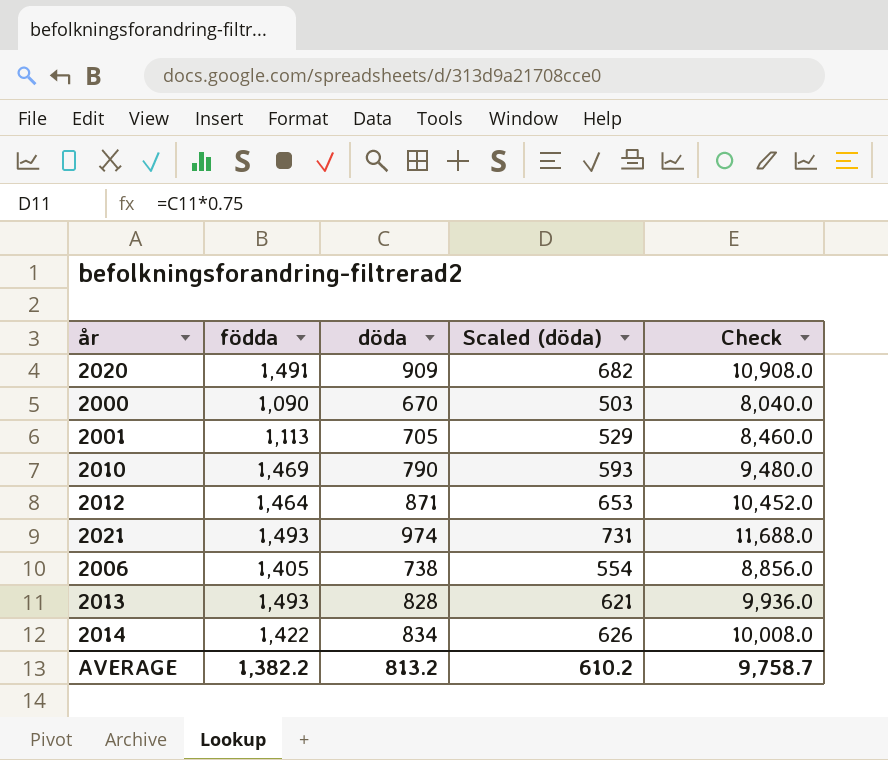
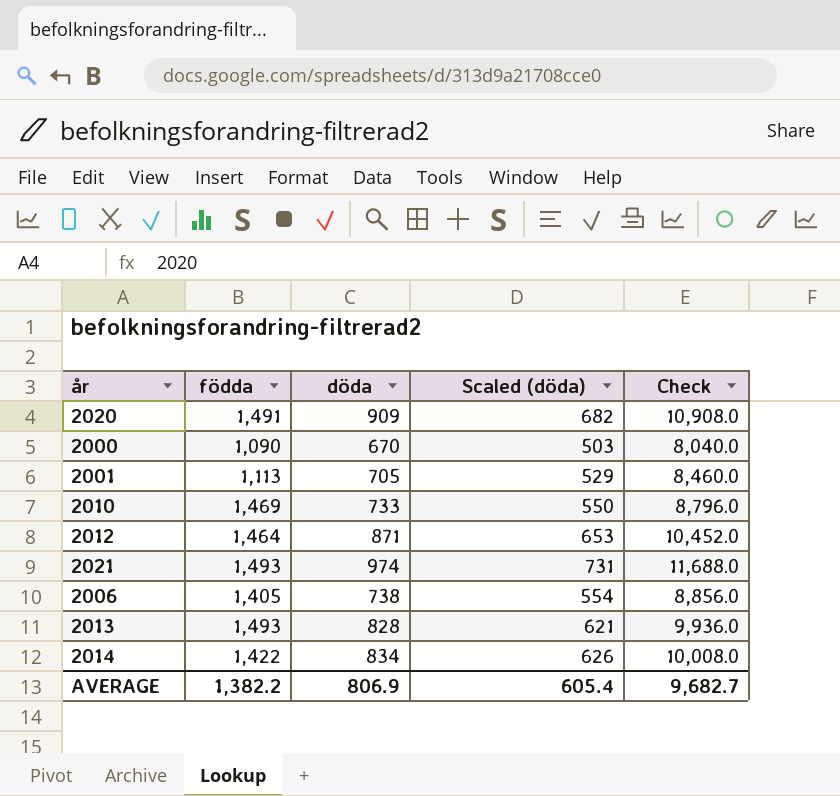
2010 | döda: 790 -> 733
2010 | Scaled (döda): 593 -> 550
2010 | Check: 9,480.0 -> 8,796.0
AVERAGE | döda: 813.2 -> 806.9
AVERAGE | Scaled (döda): 610.2 -> 605.4
AVERAGE | Check: 9,758.7 -> 9,682.7

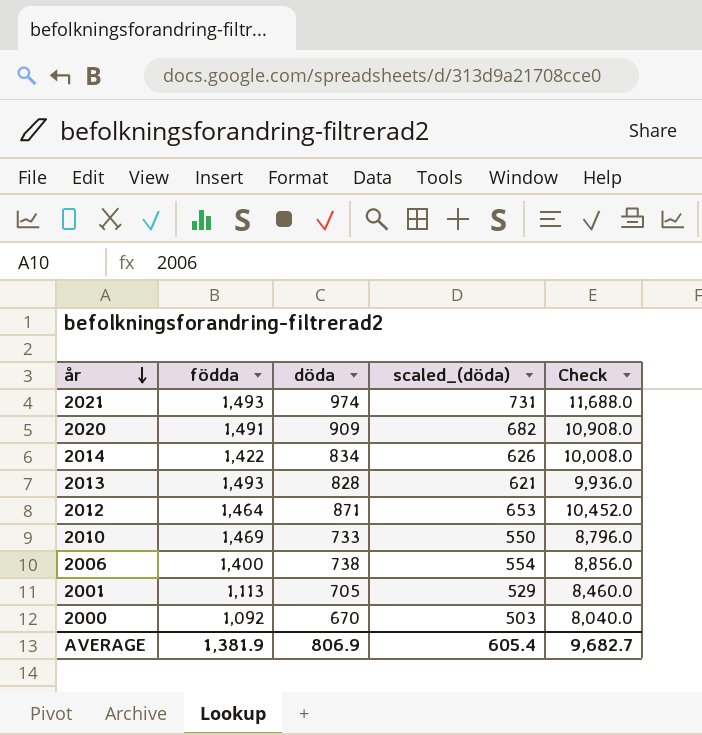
row order: none -> år descending
column name: Scaled (döda) -> scaled_(döda)
2006 | födda: 1,405 -> 1,400
2000 | födda: 1,090 -> 1,092
AVERAGE | födda: 1,382.2 -> 1,381.9

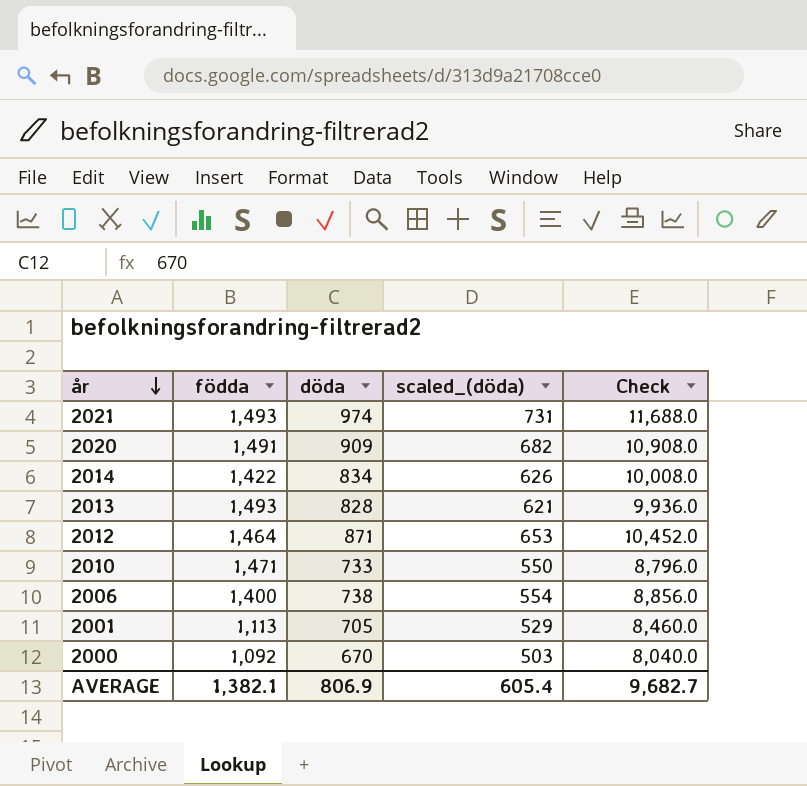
2010 | födda: 1,469 -> 1,471
AVERAGE | födda: 1,381.9 -> 1,382.1

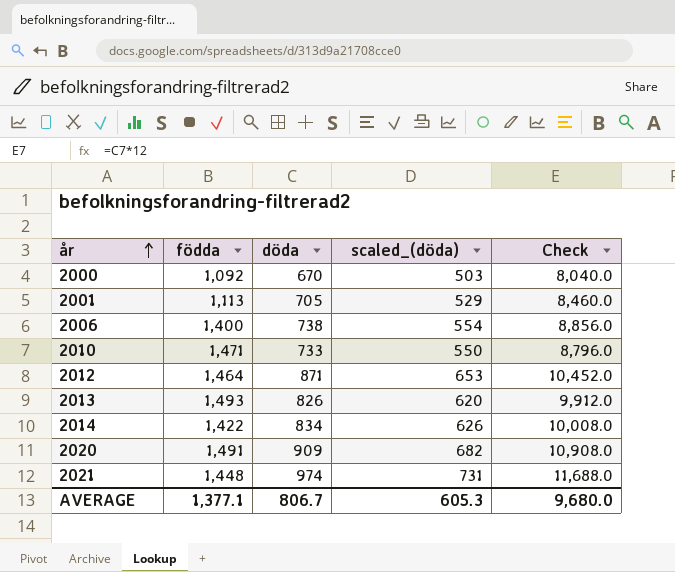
row order: år descending -> år ascending
2013 | döda: 828 -> 826
2013 | scaled_(döda): 621 -> 620
2013 | Check: 9,936.0 -> 9,912.0
2021 | födda: 1,493 -> 1,448
AVERAGE | födda: 1,382.1 -> 1,377.1
AVERAGE | döda: 806.9 -> 806.7
AVERAGE | scaled_(döda): 605.4 -> 605.3
AVERAGE | Check: 9,682.7 -> 9,680.0

